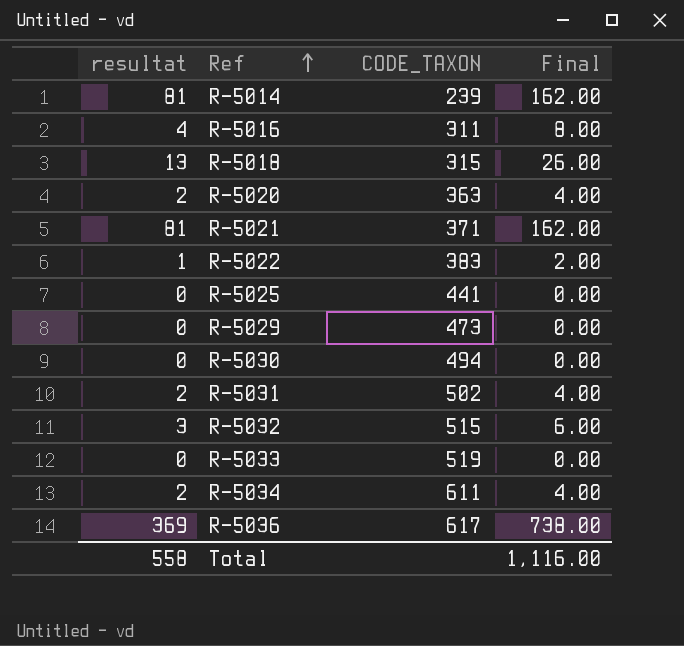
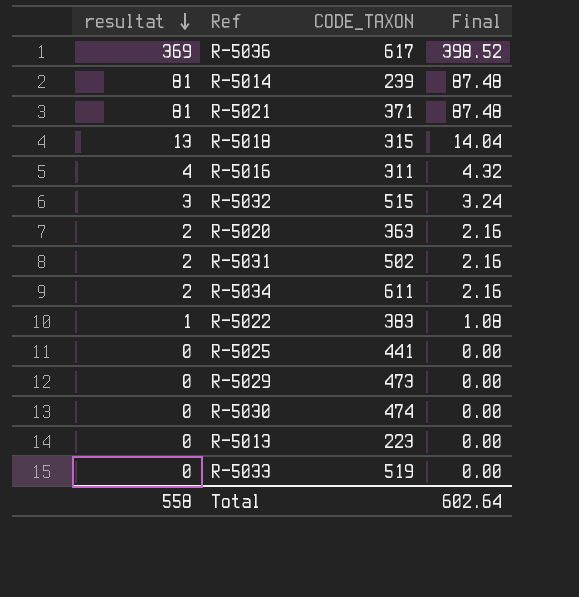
row order: Ref ascending -> resultat descending
column Final | formula: [resultat] * 2 -> [resultat] * 1.08
R-5030 | CODE_TAXON: 494 -> 474
row R-5013: none -> 0 | 223 | 0.00
Total | Final: 1,116.00 -> 602.64

